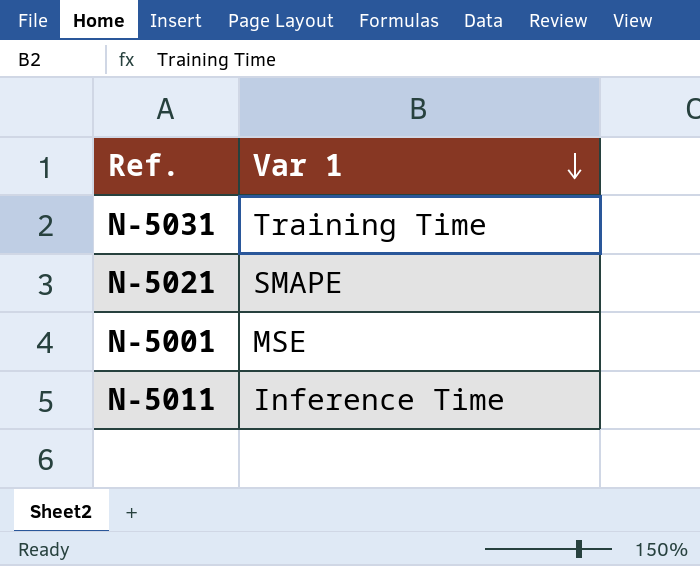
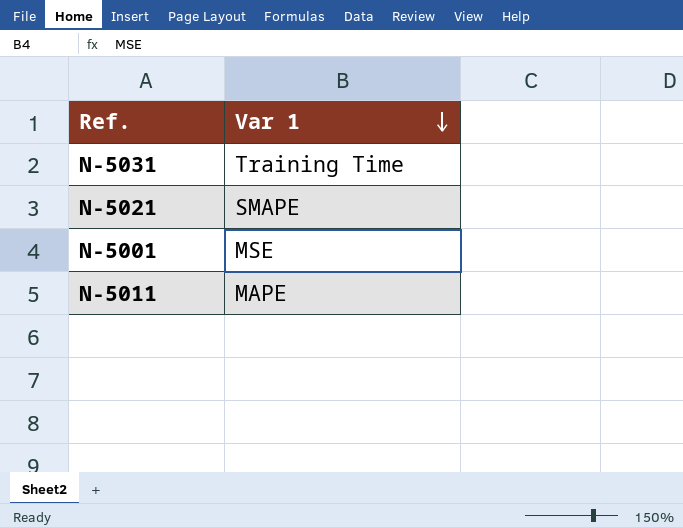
N-5011 | Var 1: Inference Time -> MAPE

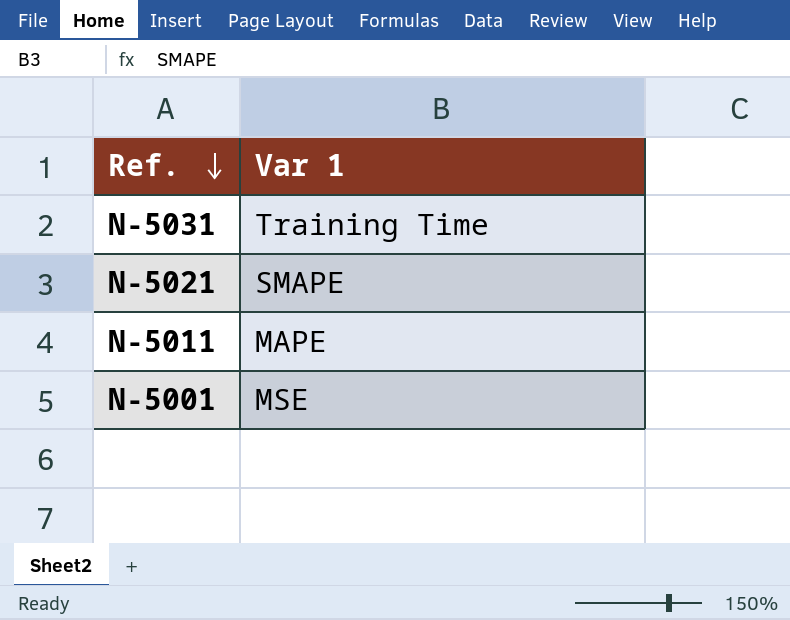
row order: Var 1 descending -> Ref. descending

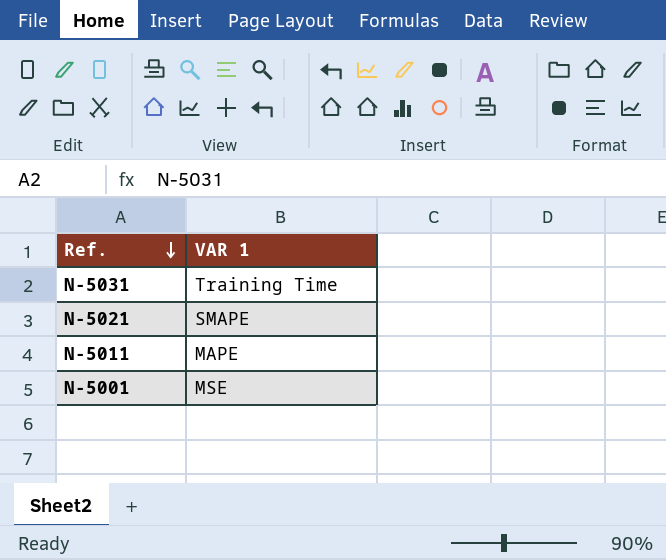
column name: Var 1 -> VAR 1

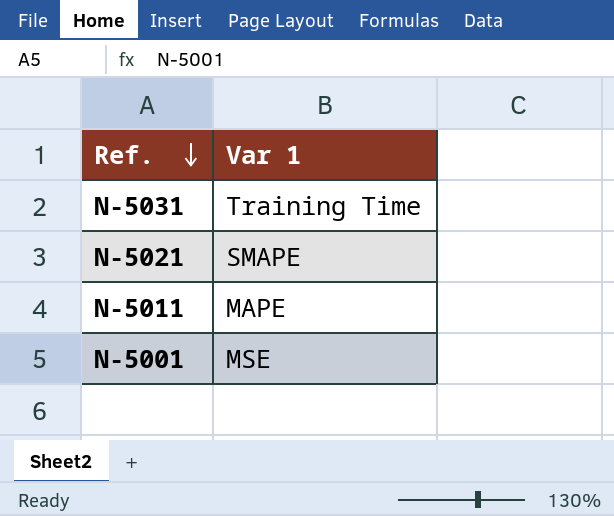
column name: VAR 1 -> Var 1

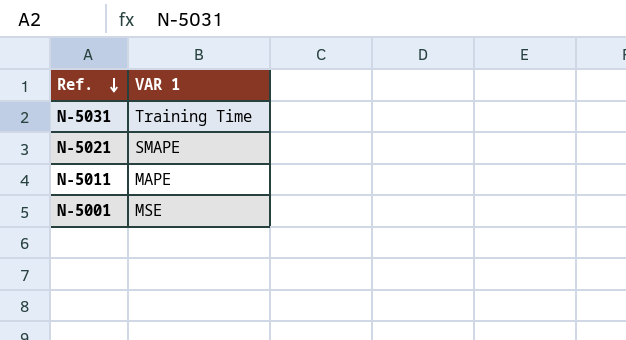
column name: Var 1 -> VAR 1

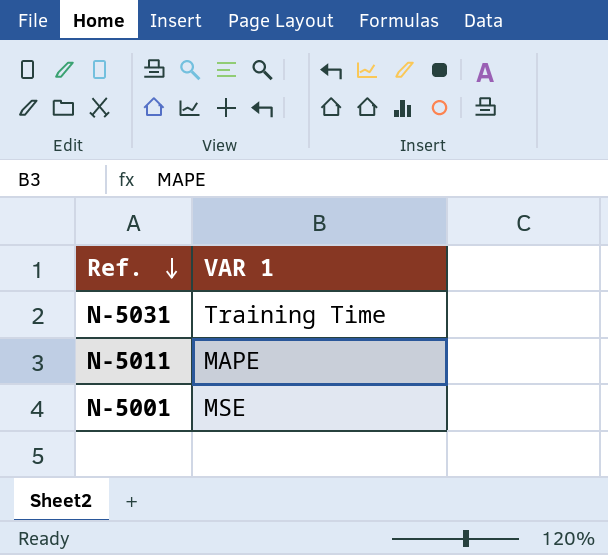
row N-5021: SMAPE -> none

